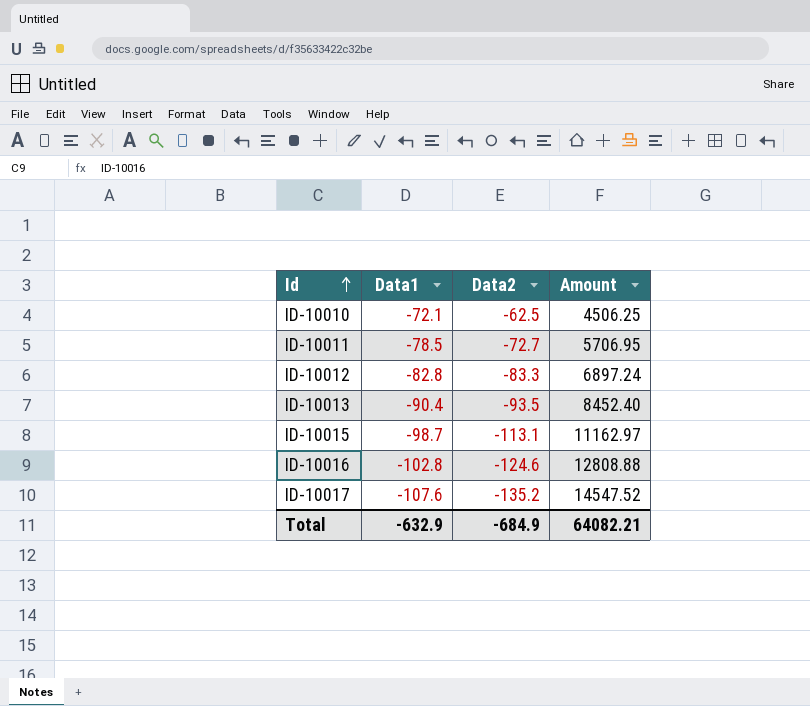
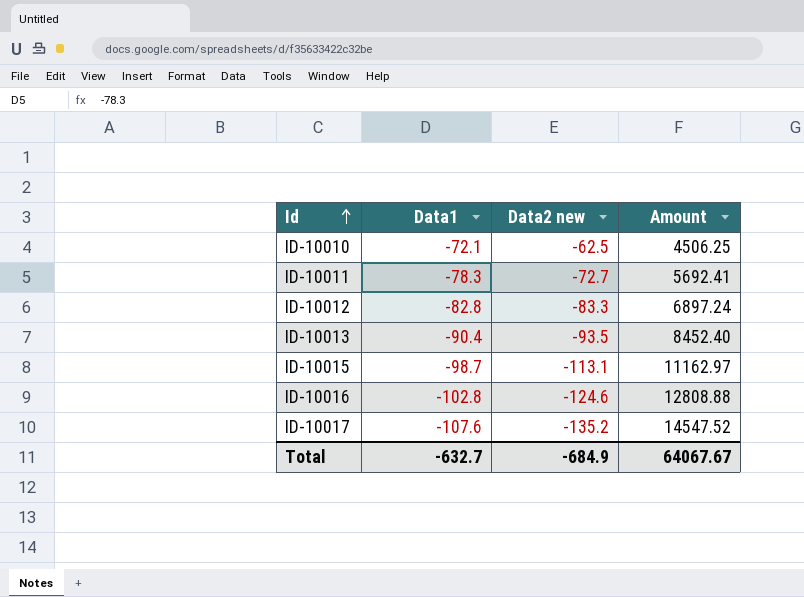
column name: Data2 -> Data2 new
ID-10011 | Data1: -78.5 -> -78.3
ID-10011 | Amount: 5706.95 -> 5692.41
Total | Data1: -632.9 -> -632.7
Total | Amount: 64082.21 -> 64067.67

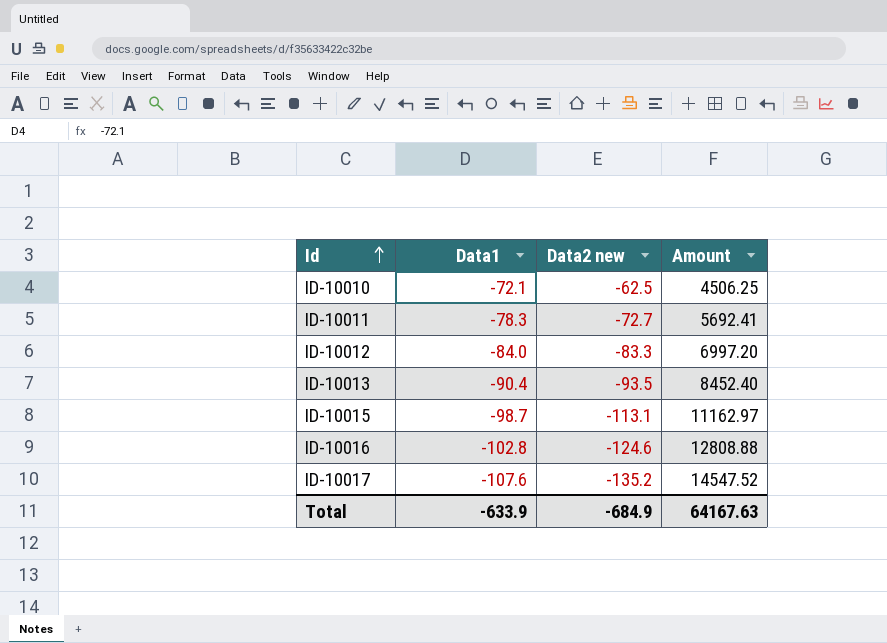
ID-10012 | Data1: -82.8 -> -84.0
ID-10012 | Amount: 6897.24 -> 6997.20
Total | Data1: -632.7 -> -633.9
Total | Amount: 64067.67 -> 64167.63

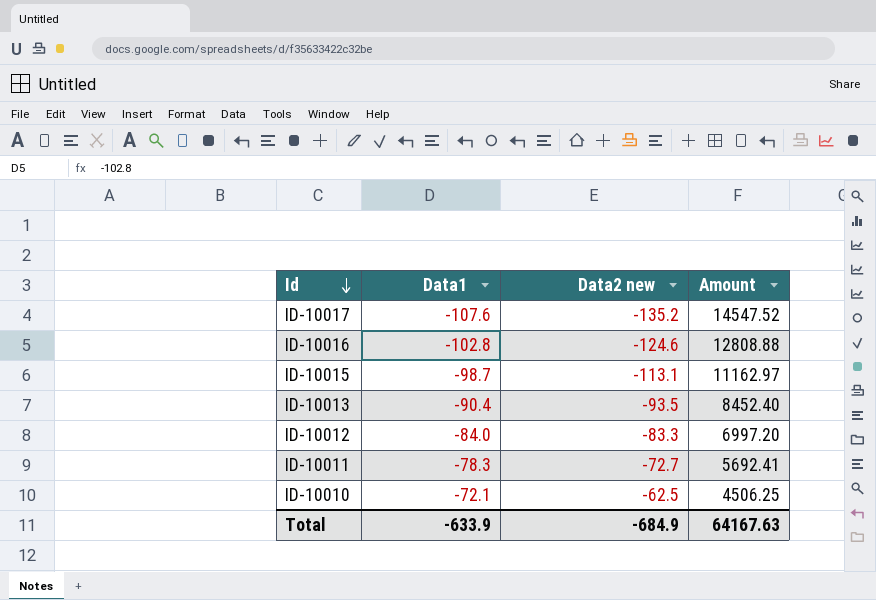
row order: Id ascending -> Id descending

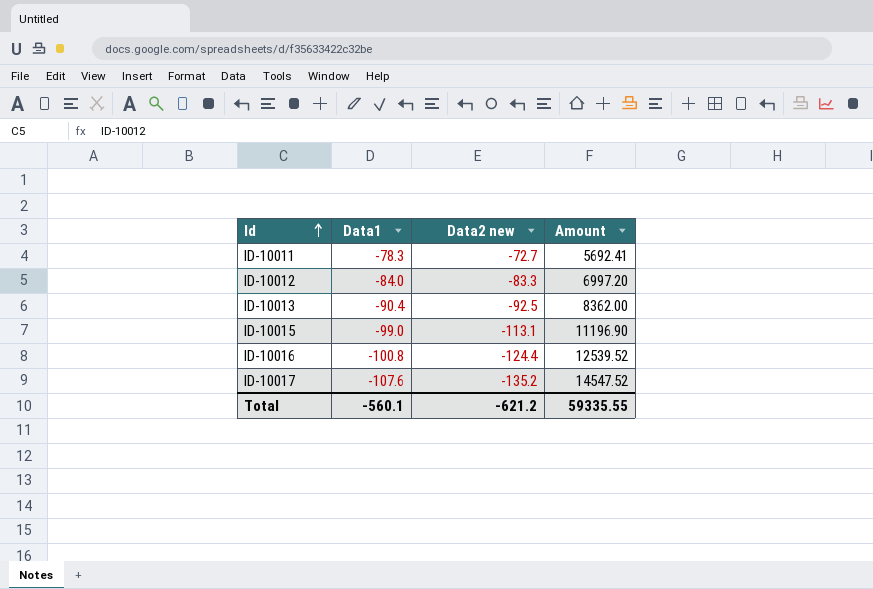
row order: Id descending -> Id ascending
row ID-10010: -72.1 | -62.5 | 4506.25 -> none
ID-10013 | Data2 new: -93.5 -> -92.5
ID-10013 | Amount: 8452.40 -> 8362.00
ID-10015 | Data1: -98.7 -> -99.0
ID-10015 | Amount: 11162.97 -> 11196.90
ID-10016 | Data1: -102.8 -> -100.8
ID-10016 | Data2 new: -124.6 -> -124.4
ID-10016 | Amount: 12808.88 -> 12539.52
Total | Data1: -633.9 -> -560.1
Total | Data2 new: -684.9 -> -621.2
Total | Amount: 64167.63 -> 59335.55

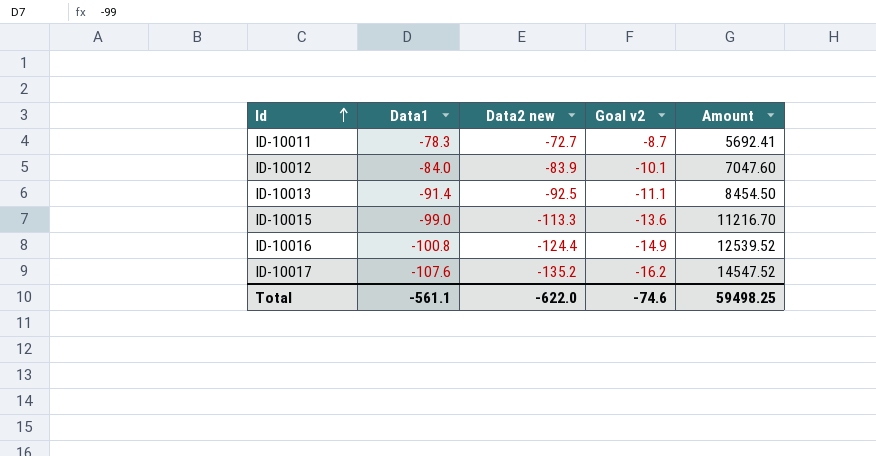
column Goal v2 | formula: none -> [Data2 new] * 0.12
ID-10012 | Data2 new: -83.3 -> -83.9
ID-10012 | Amount: 6997.20 -> 7047.60
ID-10013 | Data1: -90.4 -> -91.4
ID-10013 | Amount: 8362.00 -> 8454.50
ID-10015 | Data2 new: -113.1 -> -113.3
ID-10015 | Amount: 11196.90 -> 11216.70
Total | Data1: -560.1 -> -561.1
Total | Data2 new: -621.2 -> -622.0
Total | Amount: 59335.55 -> 59498.25

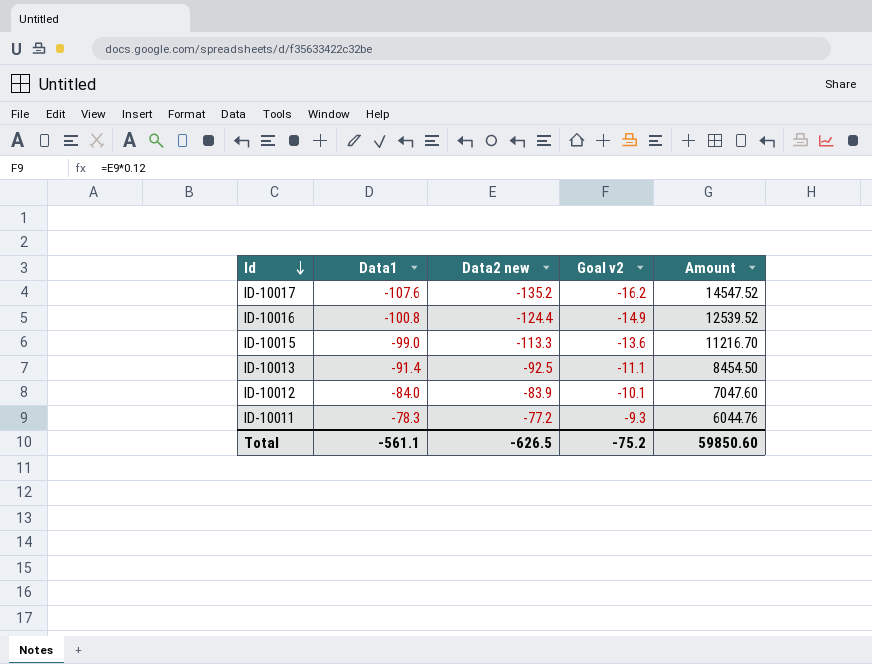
row order: Id ascending -> Id descending
ID-10011 | Data2 new: -72.7 -> -77.2
ID-10011 | Goal v2: -8.7 -> -9.3
ID-10011 | Amount: 5692.41 -> 6044.76
Total | Data2 new: -622.0 -> -626.5
Total | Goal v2: -74.6 -> -75.2
Total | Amount: 59498.25 -> 59850.60

